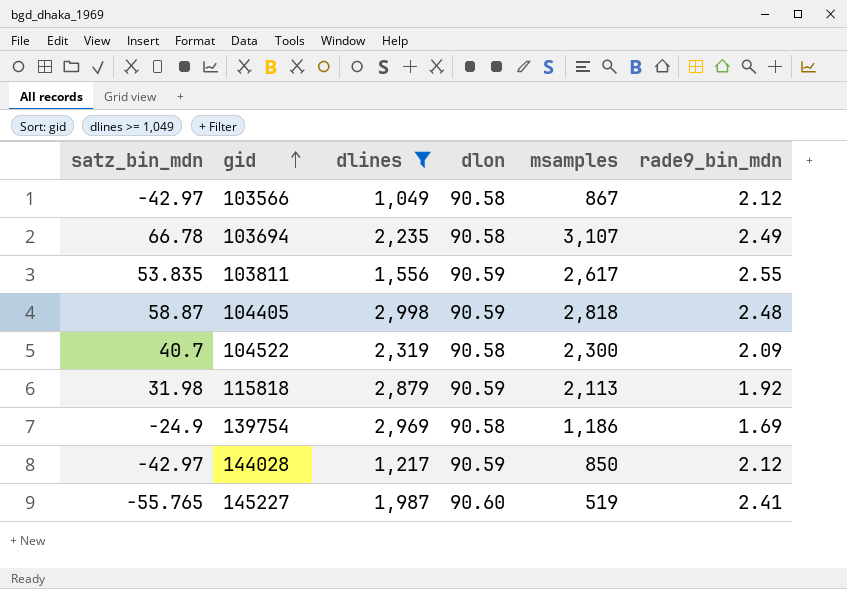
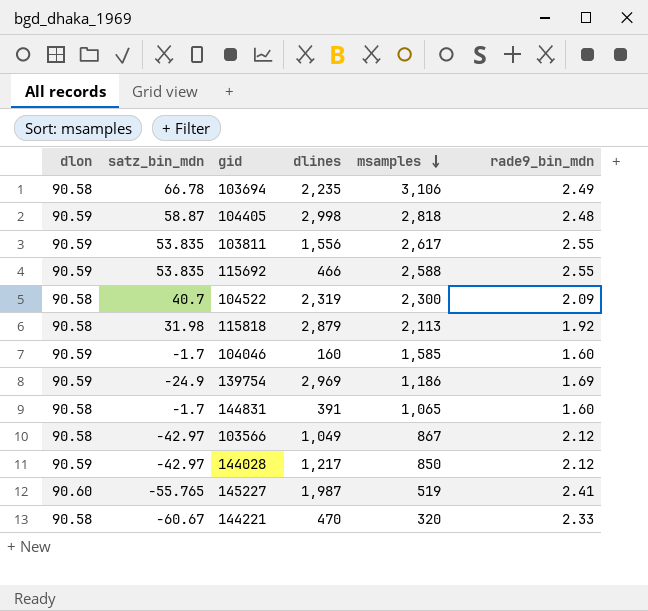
filter: dlines >= 1,049 -> none
row order: gid ascending -> msamples descending
column dlon | position: 4 -> 1
103694 | msamples: 3,107 -> 3,106
115818 | dlon: 90.59 -> 90.58
139754 | dlon: 90.58 -> 90.59

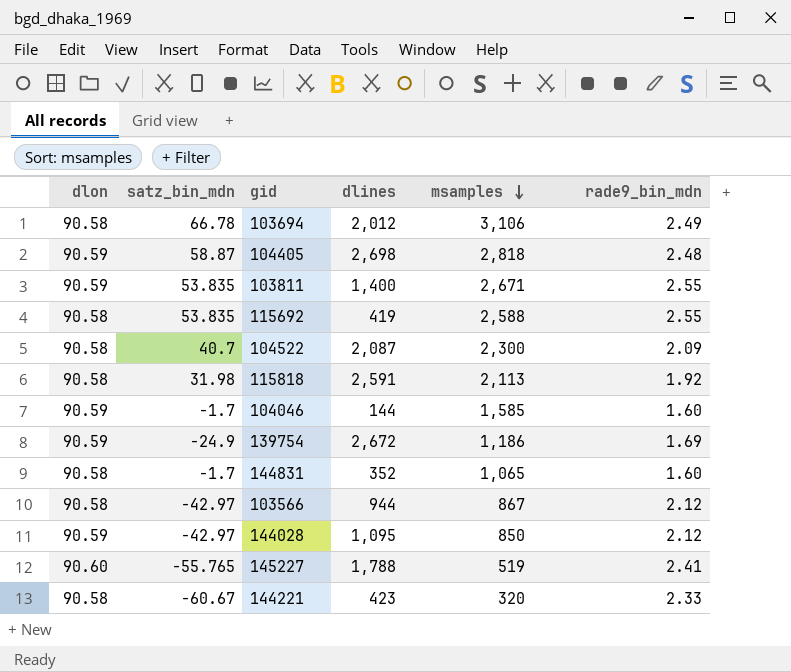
103694 | dlines: 2,235 -> 2,012
104405 | dlines: 2,998 -> 2,698
103811 | dlines: 1,556 -> 1,400
103811 | msamples: 2,617 -> 2,671
115692 | dlon: 90.59 -> 90.58
115692 | dlines: 466 -> 419
104522 | dlines: 2,319 -> 2,087
115818 | dlines: 2,879 -> 2,591
104046 | dlines: 160 -> 144
139754 | dlines: 2,969 -> 2,672
144831 | dlines: 391 -> 352
103566 | dlines: 1,049 -> 944
144028 | dlines: 1,217 -> 1,095
145227 | dlines: 1,987 -> 1,788
144221 | dlines: 470 -> 423

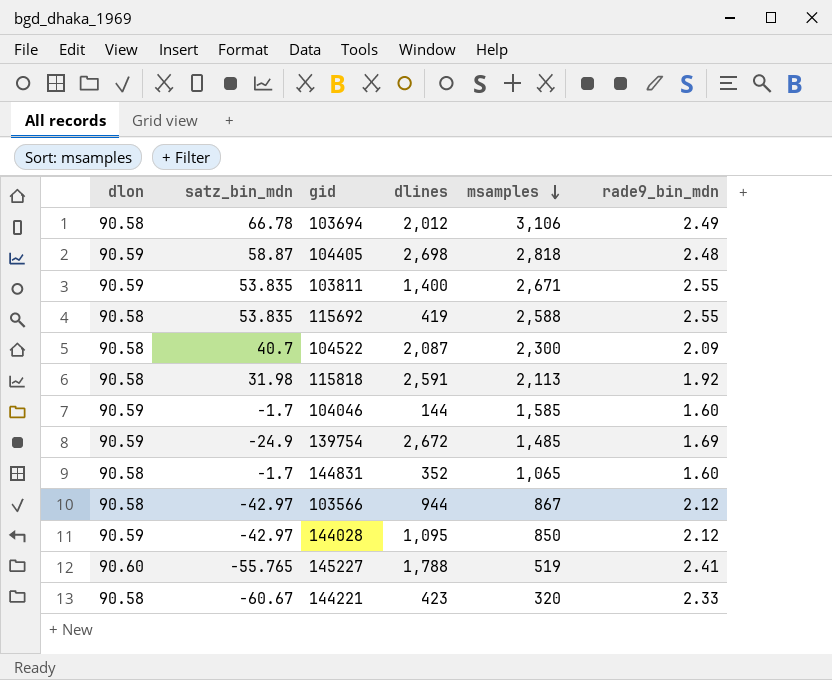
139754 | msamples: 1,186 -> 1,485

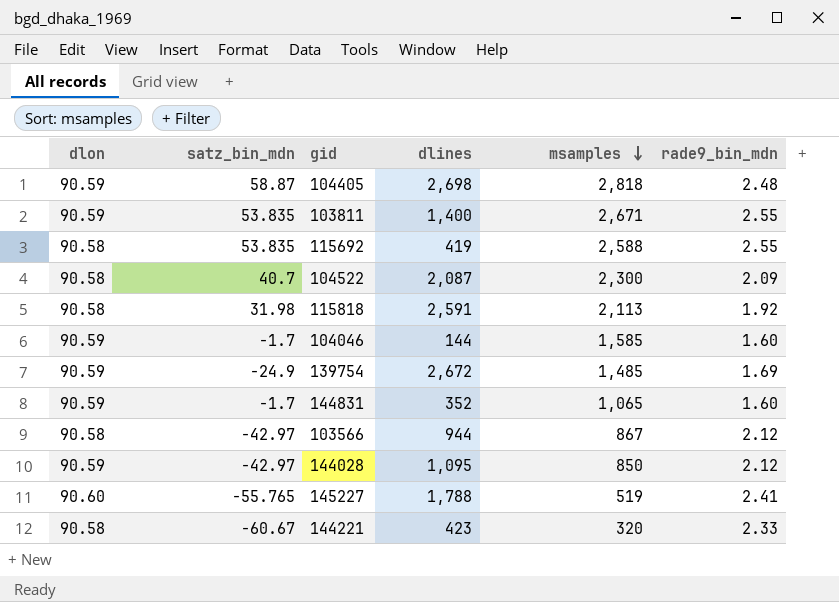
row 103694: 90.58 | 66.78 | 2,012 | 3,106 | 2.49 -> none
144831 | dlon: 90.58 -> 90.59

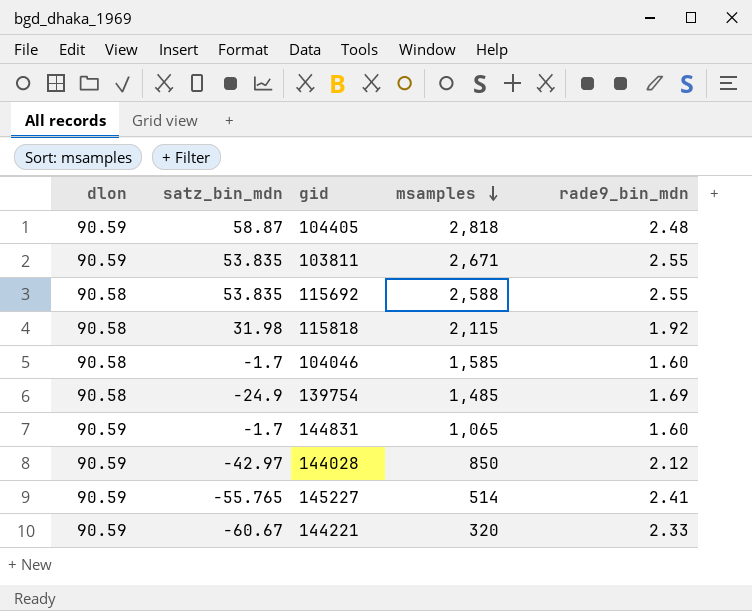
column dlines | position: 4 -> none
row 104522: 90.58 | 40.7 | 2,087 | 2,300 | 2.09 -> none
row 103566: 90.58 | -42.97 | 944 | 867 | 2.12 -> none
115818 | msamples: 2,113 -> 2,115
104046 | dlon: 90.59 -> 90.58
139754 | dlon: 90.59 -> 90.58
145227 | dlon: 90.60 -> 90.59
145227 | msamples: 519 -> 514
144221 | dlon: 90.58 -> 90.59

